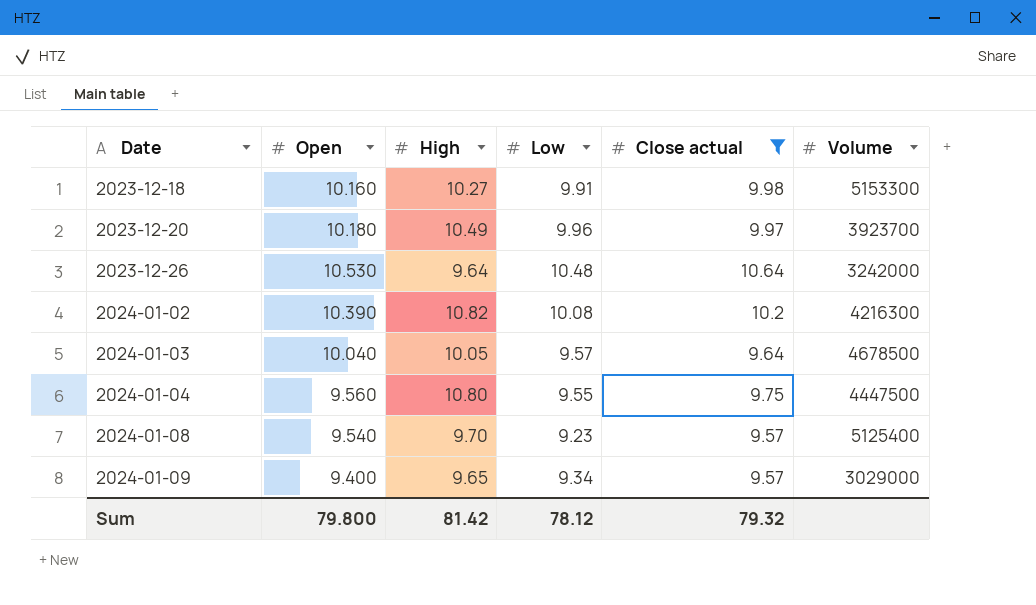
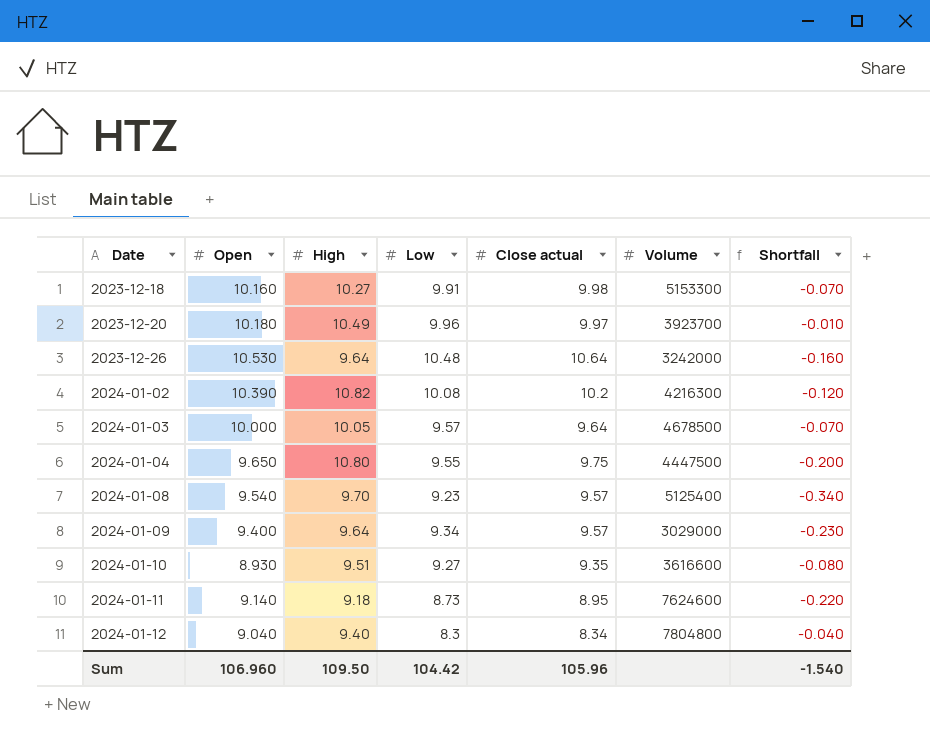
filter: Close actual >= 9.57 -> none
column Shortfall | formula: none -> [Low] - [Close actual]
2024-01-03 | Open: 10.040 -> 10.000
2024-01-04 | Open: 9.560 -> 9.650
2024-01-09 | High: 9.65 -> 9.64
Sum | Open: 79.800 -> 106.960
Sum | High: 81.42 -> 109.50
Sum | Low: 78.12 -> 104.42
Sum | Close actual: 79.32 -> 105.96

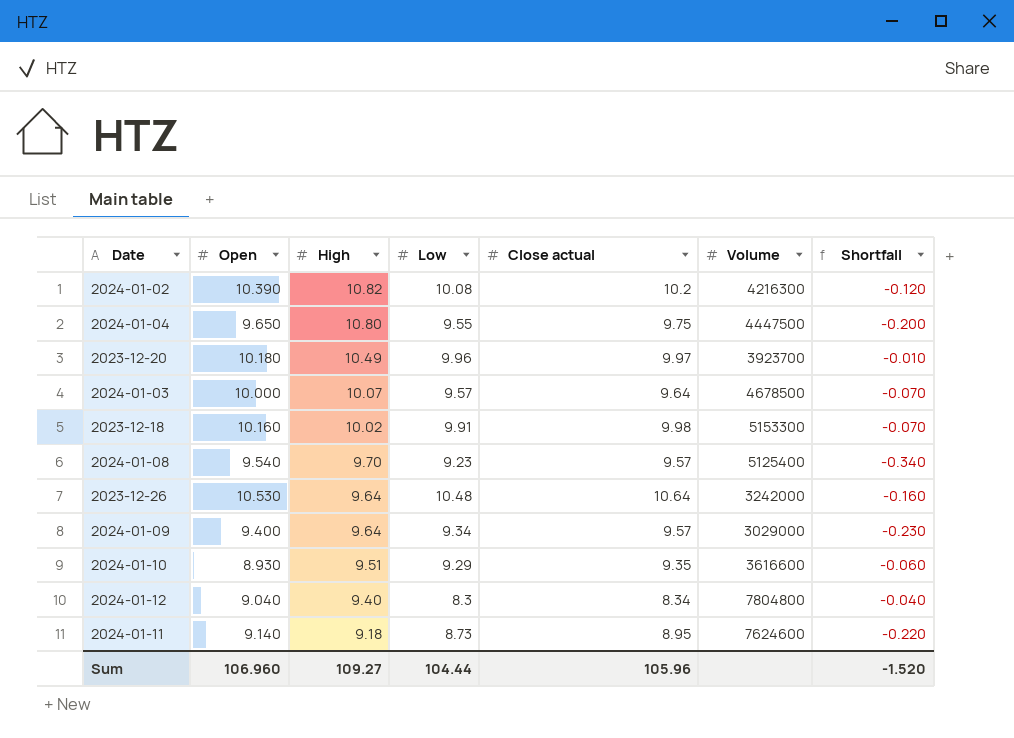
row order: Date ascending -> High descending
2024-01-03 | High: 10.05 -> 10.07
2023-12-18 | High: 10.27 -> 10.02
2024-01-10 | Low: 9.27 -> 9.29
2024-01-10 | Shortfall: -0.080 -> -0.060
Sum | High: 109.50 -> 109.27
Sum | Low: 104.42 -> 104.44
Sum | Shortfall: -1.540 -> -1.520

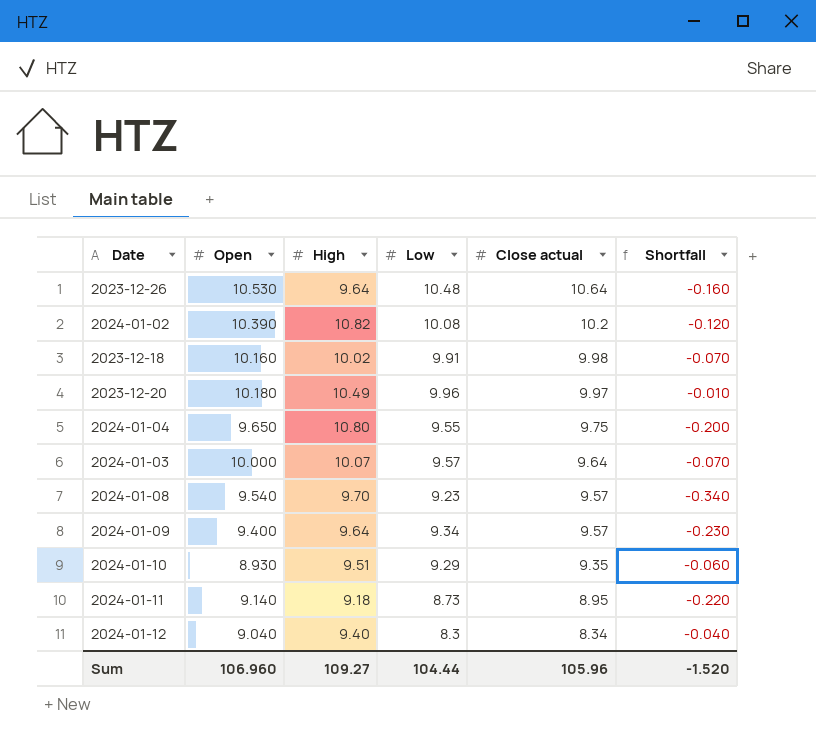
row order: High descending -> Close actual descending
column Volume | position: 6 -> none

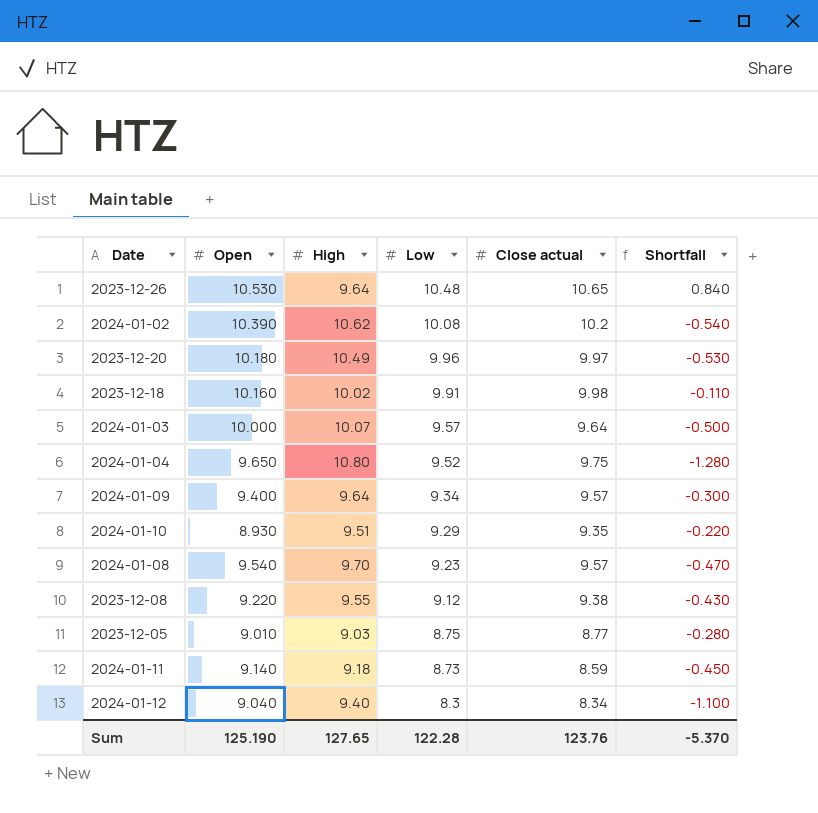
row order: Close actual descending -> Low descending
column Shortfall | formula: [Low] - [Close actual] -> [Low] - [High]
2023-12-26 | Close actual: 10.64 -> 10.65
2024-01-02 | High: 10.82 -> 10.62
2024-01-04 | Low: 9.55 -> 9.52
row 2023-12-08: none -> 9.220 | 9.55 | 9.12 | 9.38 | -0.430
row 2023-12-05: none -> 9.010 | 9.03 | 8.75 | 8.77 | -0.280
2024-01-11 | Close actual: 8.95 -> 8.59
Sum | Open: 106.960 -> 125.190
Sum | High: 109.27 -> 127.65
Sum | Low: 104.44 -> 122.28
Sum | Close actual: 105.96 -> 123.76
Sum | Shortfall: -1.520 -> -5.370

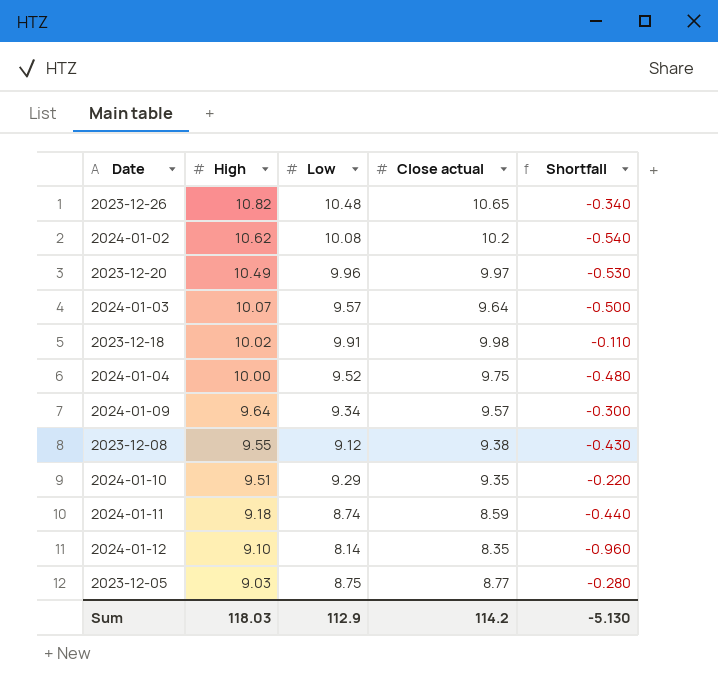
row order: Low descending -> High descending
column Open | position: 2 -> none
row 2024-01-08: 9.540 | 9.70 | 9.23 | 9.57 | -0.470 -> none
2023-12-26 | High: 9.64 -> 10.82
2023-12-26 | Shortfall: 0.840 -> -0.340
2024-01-04 | High: 10.80 -> 10.00
2024-01-04 | Shortfall: -1.280 -> -0.480
2024-01-11 | Low: 8.73 -> 8.74
2024-01-11 | Shortfall: -0.450 -> -0.440
2024-01-12 | High: 9.40 -> 9.10
2024-01-12 | Low: 8.3 -> 8.14
2024-01-12 | Close actual: 8.34 -> 8.35
2024-01-12 | Shortfall: -1.100 -> -0.960
Sum | High: 127.65 -> 118.03
Sum | Low: 122.28 -> 112.9
Sum | Close actual: 123.76 -> 114.2
Sum | Shortfall: -5.370 -> -5.130

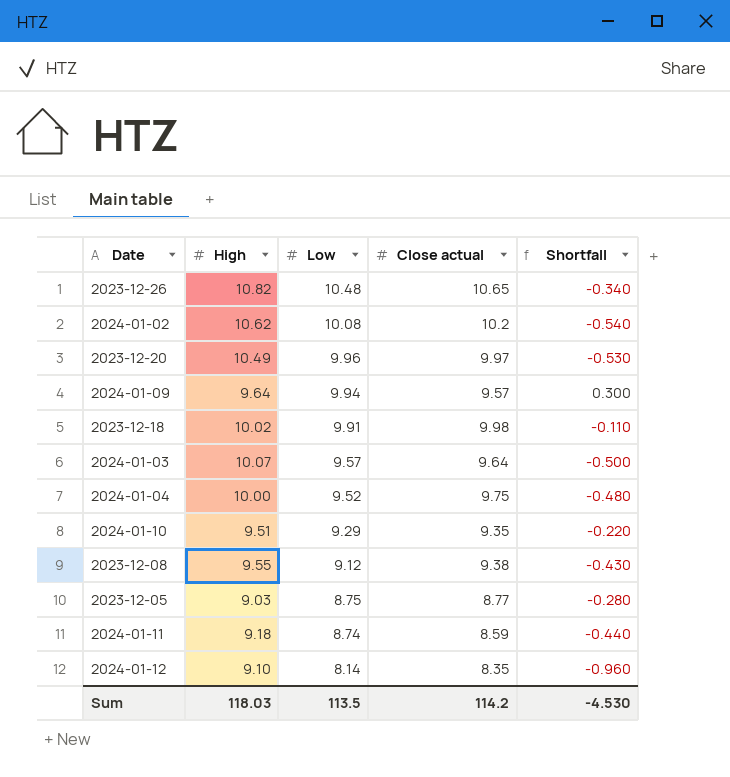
row order: High descending -> Low descending
2024-01-09 | Low: 9.34 -> 9.94
2024-01-09 | Shortfall: -0.300 -> 0.300
Sum | Low: 112.9 -> 113.5
Sum | Shortfall: -5.130 -> -4.530

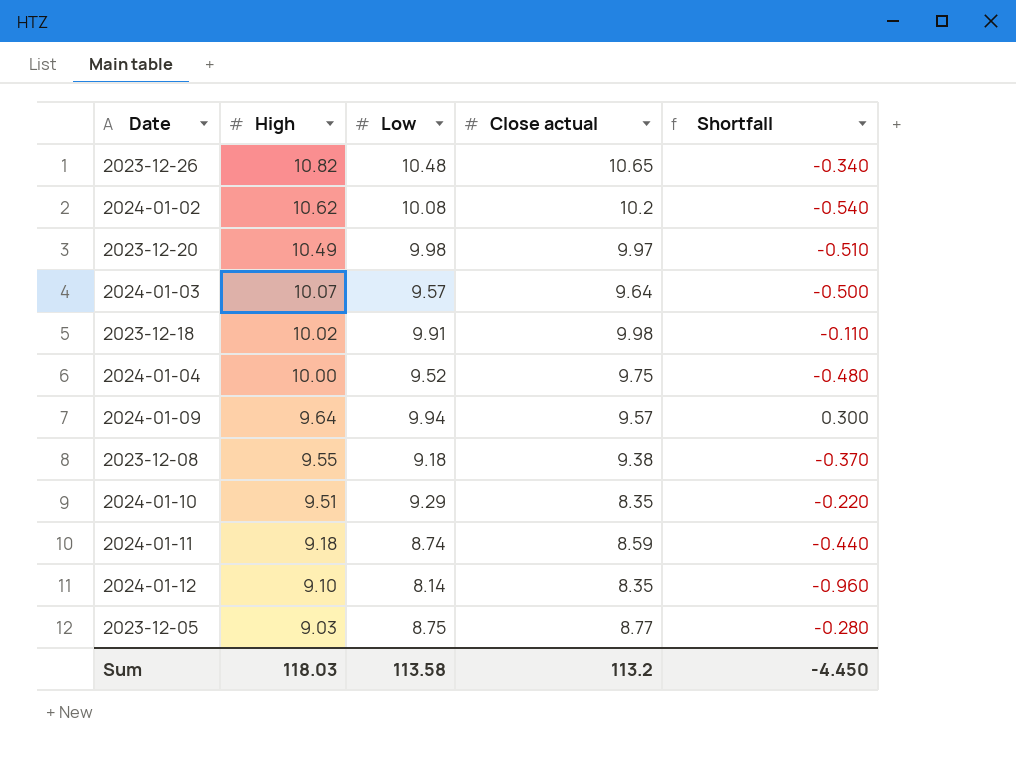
row order: Low descending -> High descending
2023-12-20 | Low: 9.96 -> 9.98
2023-12-20 | Shortfall: -0.530 -> -0.510
2023-12-08 | Low: 9.12 -> 9.18
2023-12-08 | Shortfall: -0.430 -> -0.370
2024-01-10 | Close actual: 9.35 -> 8.35
Sum | Low: 113.5 -> 113.58
Sum | Close actual: 114.2 -> 113.2
Sum | Shortfall: -4.530 -> -4.450

